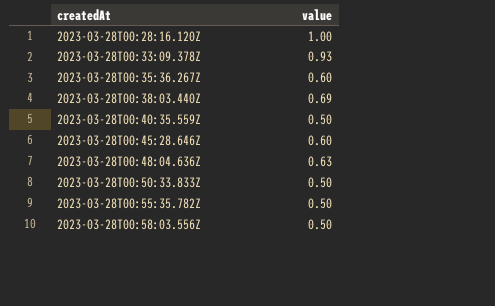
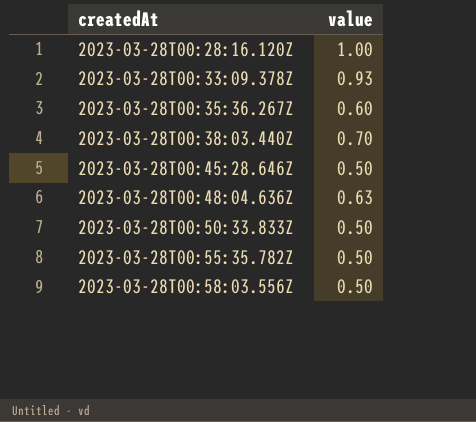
row 2023-03-28T00:40:35.559Z: 0.50 -> none
2023-03-28T00:38:03.440Z | value: 0.69 -> 0.70
2023-03-28T00:45:28.646Z | value: 0.60 -> 0.50

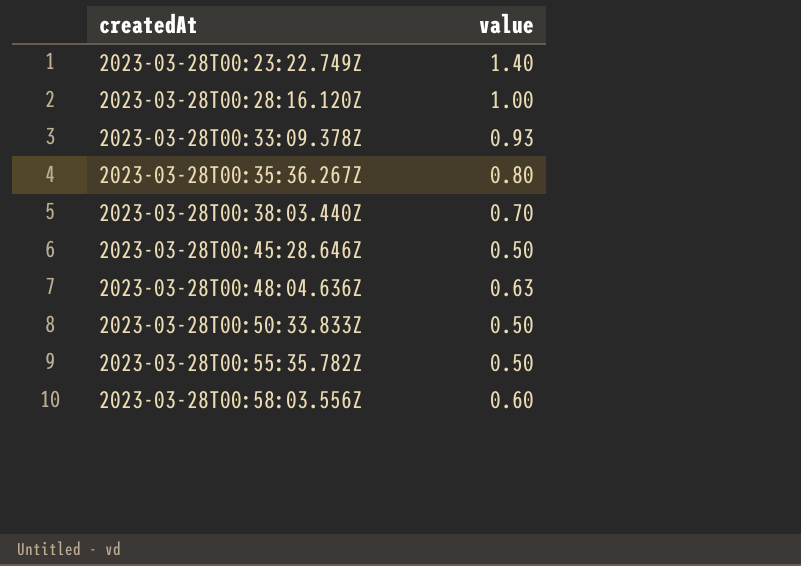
row 2023-03-28T00:23:22.749Z: none -> 1.40
2023-03-28T00:35:36.267Z | value: 0.60 -> 0.80
2023-03-28T00:58:03.556Z | value: 0.50 -> 0.60

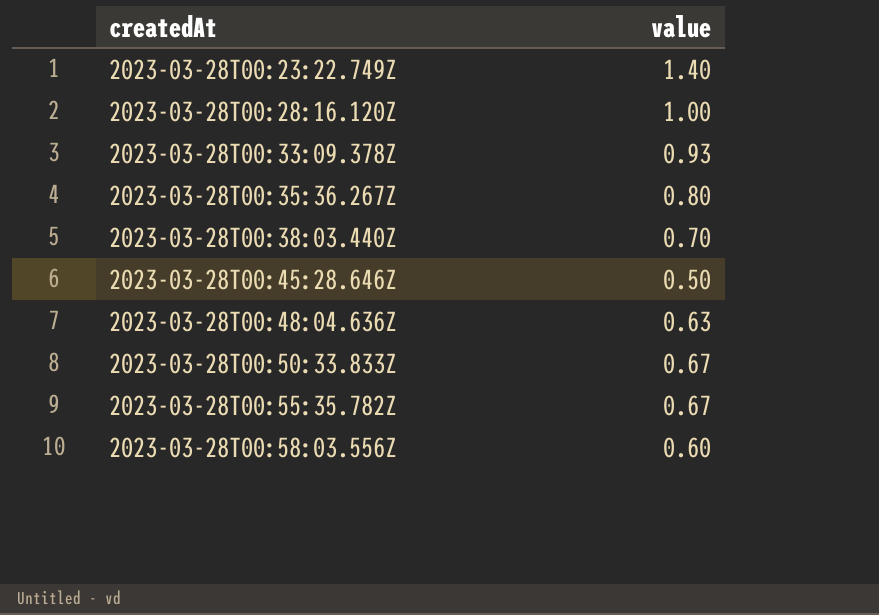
2023-03-28T00:50:33.833Z | value: 0.50 -> 0.67
2023-03-28T00:55:35.782Z | value: 0.50 -> 0.67

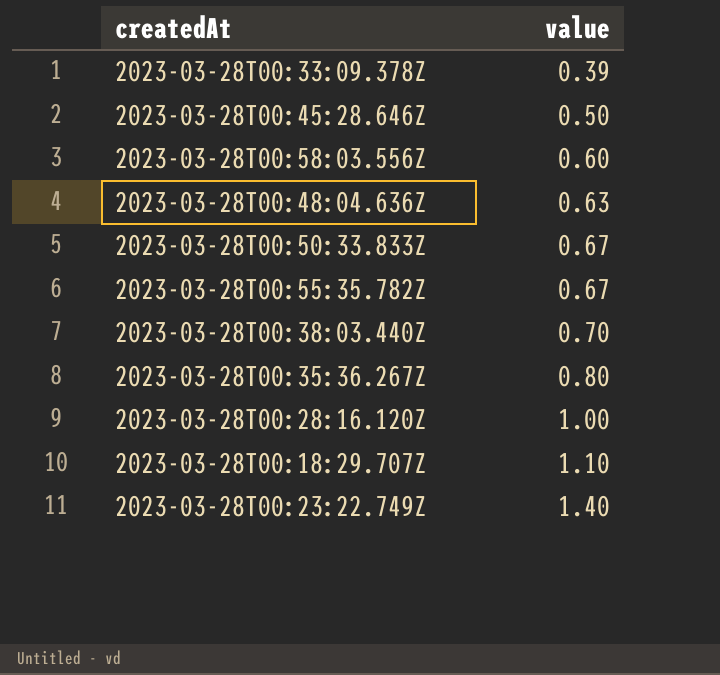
row order: createdAt ascending -> value ascending
2023-03-28T00:33:09.378Z | value: 0.93 -> 0.39
row 2023-03-28T00:18:29.707Z: none -> 1.10

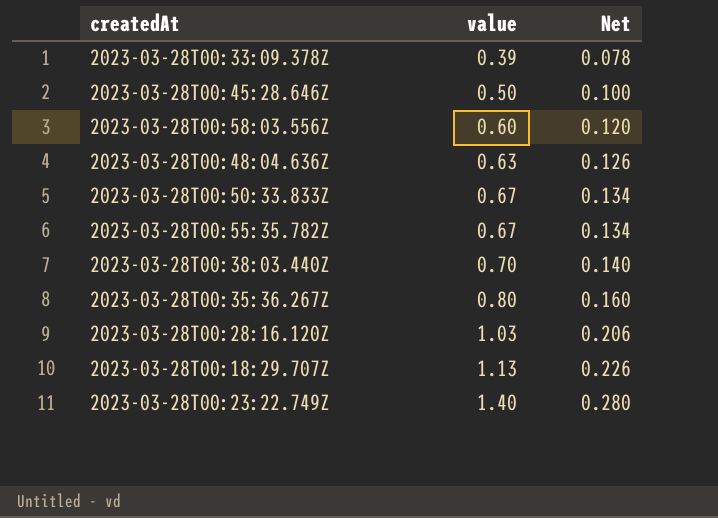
column Net | formula: none -> [value] * 0.2
2023-03-28T00:28:16.120Z | value: 1.00 -> 1.03
2023-03-28T00:18:29.707Z | value: 1.10 -> 1.13

